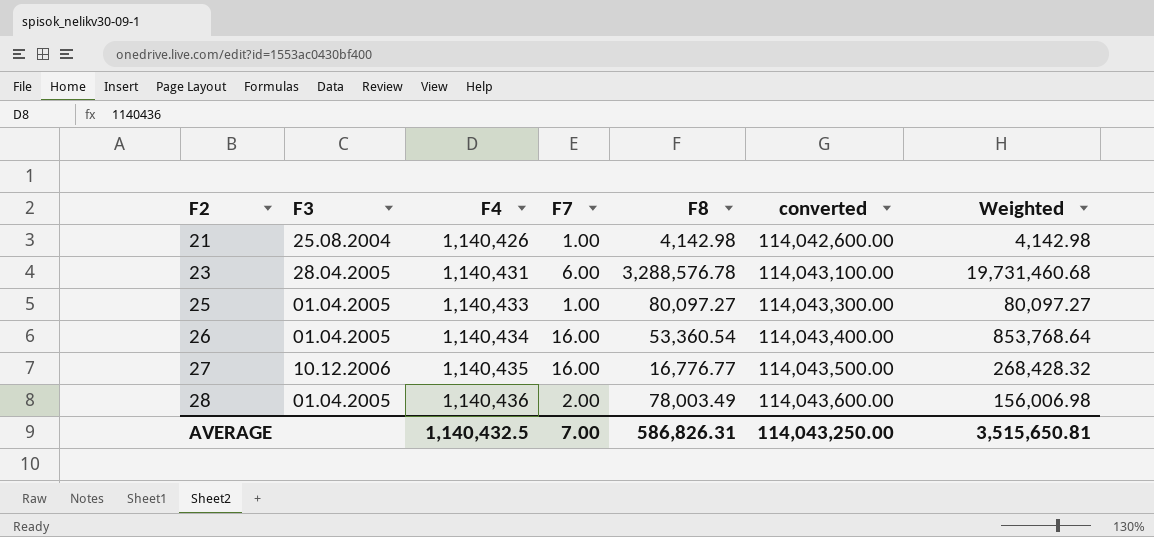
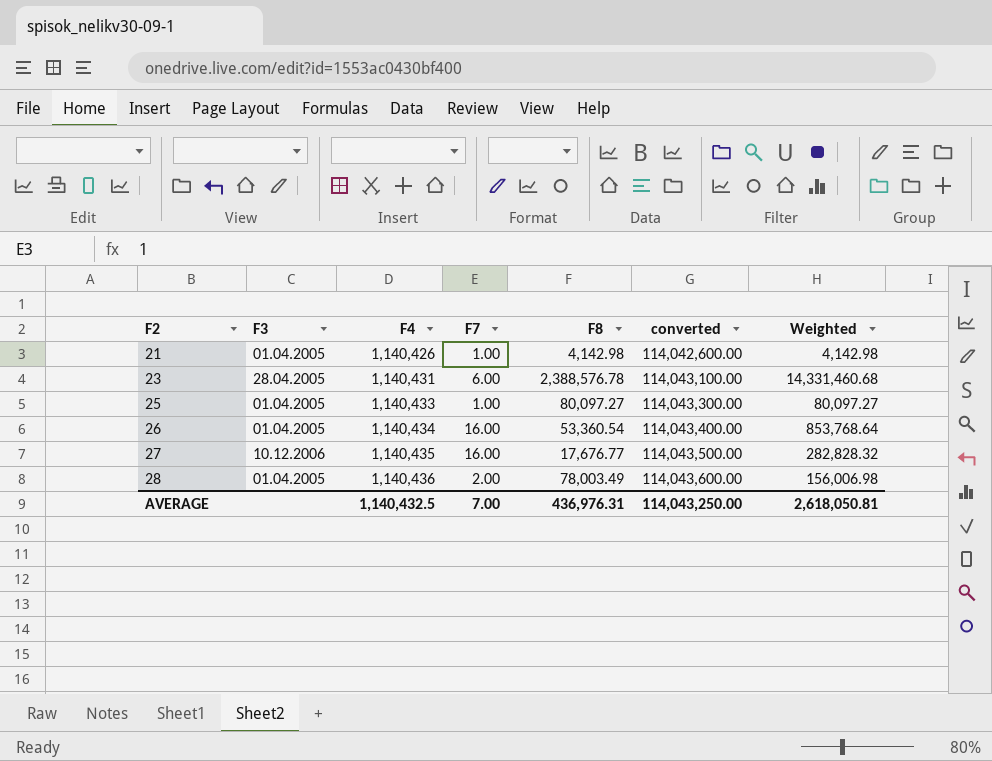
21 | F3: 25.08.2004 -> 01.04.2005
23 | F8: 3,288,576.78 -> 2,388,576.78
23 | Weighted: 19,731,460.68 -> 14,331,460.68
27 | F8: 16,776.77 -> 17,676.77
27 | Weighted: 268,428.32 -> 282,828.32
AVERAGE | F8: 586,826.31 -> 436,976.31
AVERAGE | Weighted: 3,515,650.81 -> 2,618,050.81

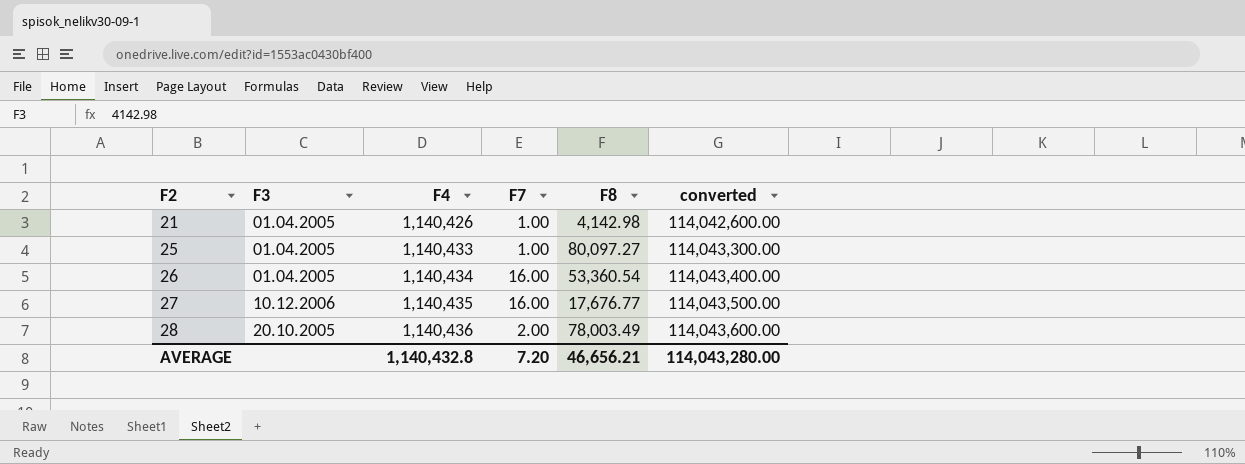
column Weighted | formula: [F7] * [F8] -> none
row 23: 28.04.2005 | 1,140,431 | 6.00 | 2,388,576.78 | 114,043,100.00 | 14,331,460.68 -> none
28 | F3: 01.04.2005 -> 20.10.2005
AVERAGE | F4: 1,140,432.5 -> 1,140,432.8
AVERAGE | F7: 7.00 -> 7.20
AVERAGE | F8: 436,976.31 -> 46,656.21
AVERAGE | converted: 114,043,250.00 -> 114,043,280.00

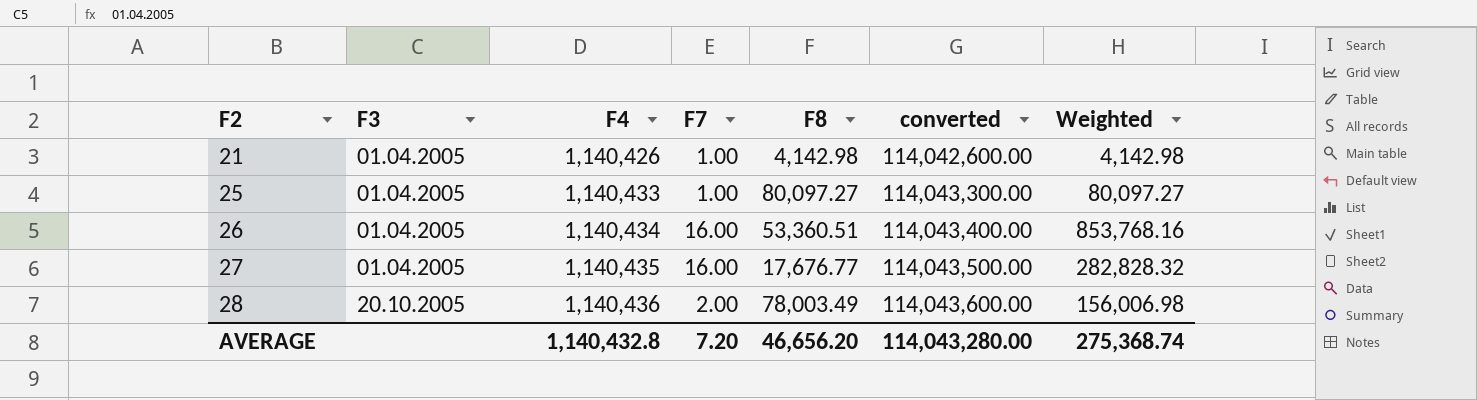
column Weighted | formula: none -> [F7] * [F8]
26 | F8: 53,360.54 -> 53,360.51
27 | F3: 10.12.2006 -> 01.04.2005
AVERAGE | F8: 46,656.21 -> 46,656.20

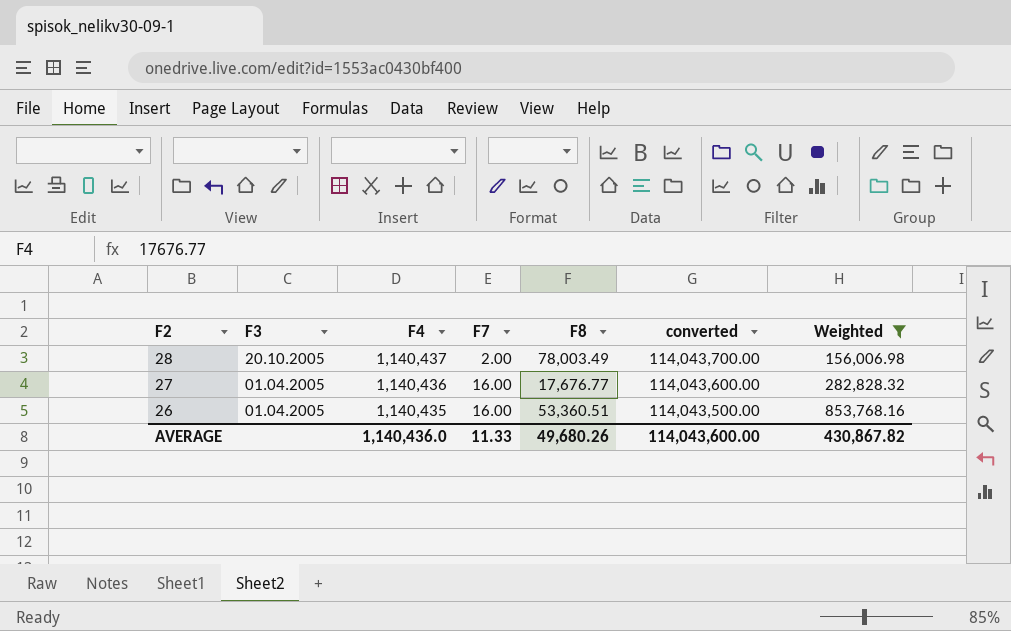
filter: none -> Weighted >= 156,006.98
row order: F2 ascending -> F2 descending
28 | F4: 1,140,436 -> 1,140,437
28 | converted: 114,043,600.00 -> 114,043,700.00
27 | F4: 1,140,435 -> 1,140,436
27 | converted: 114,043,500.00 -> 114,043,600.00
26 | F4: 1,140,434 -> 1,140,435
26 | converted: 114,043,400.00 -> 114,043,500.00
AVERAGE | F4: 1,140,432.8 -> 1,140,436.0
AVERAGE | F7: 7.20 -> 11.33
AVERAGE | F8: 46,656.20 -> 49,680.26
AVERAGE | converted: 114,043,280.00 -> 114,043,600.00
AVERAGE | Weighted: 275,368.74 -> 430,867.82

